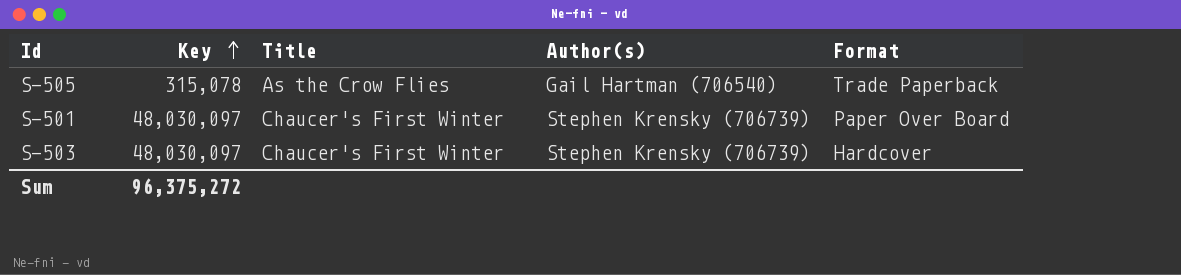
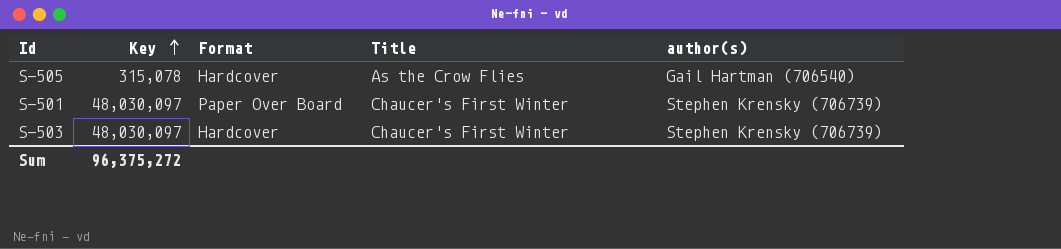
column Format | position: 5 -> 3
column name: Author(s) -> author(s)
S-505 | Format: Trade Paperback -> Hardcover

